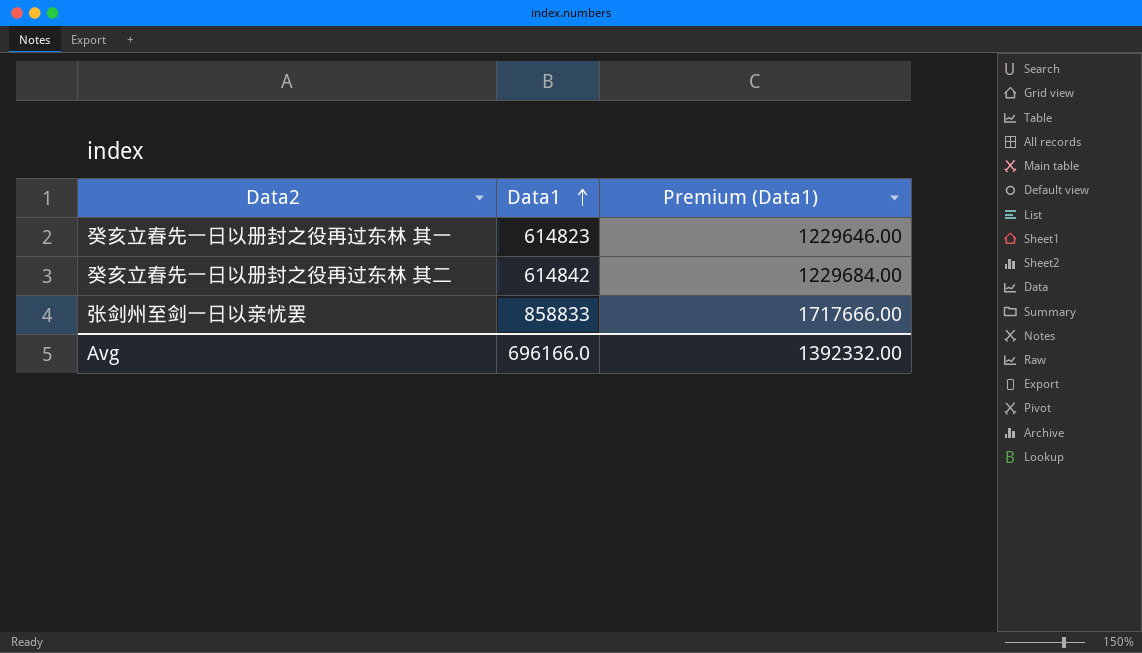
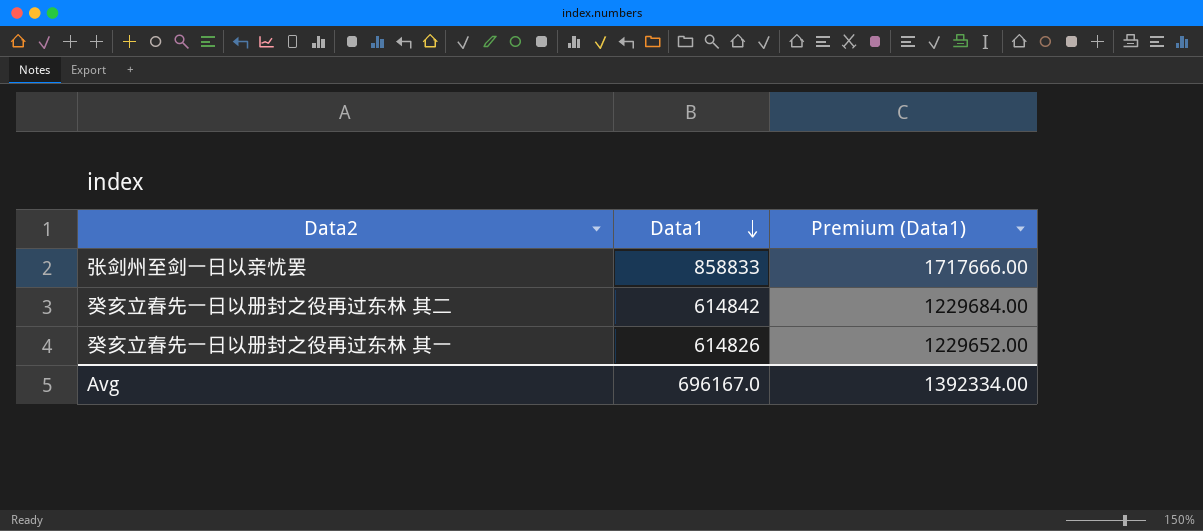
row order: Data1 ascending -> Data1 descending
癸亥立春先一日以册封之役再过东林 其一 | Data1: 614823 -> 614826
癸亥立春先一日以册封之役再过东林 其一 | Premium (Data1): 1229646.00 -> 1229652.00
Avg | Data1: 696166.0 -> 696167.0
Avg | Premium (Data1): 1392332.00 -> 1392334.00

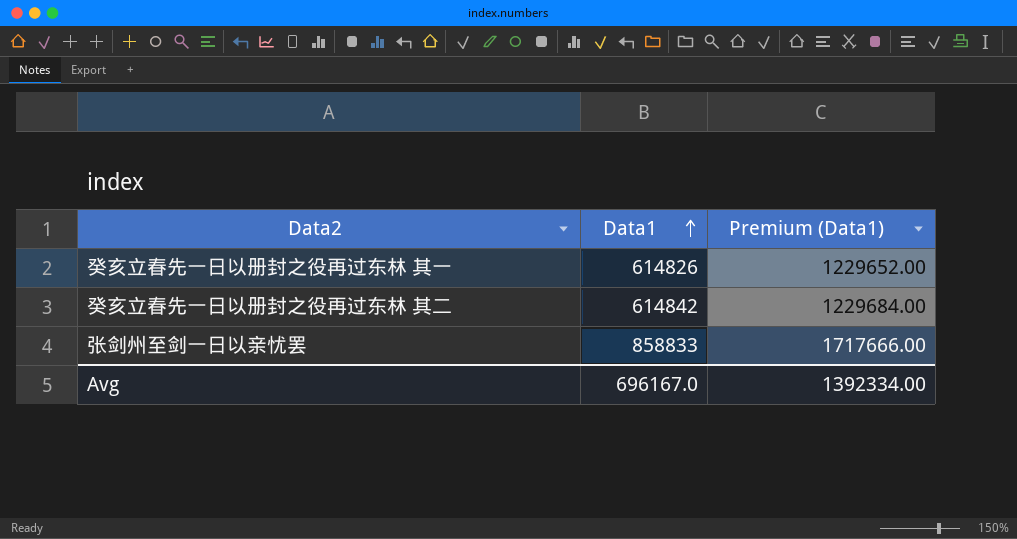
row order: Data1 descending -> Data1 ascending

